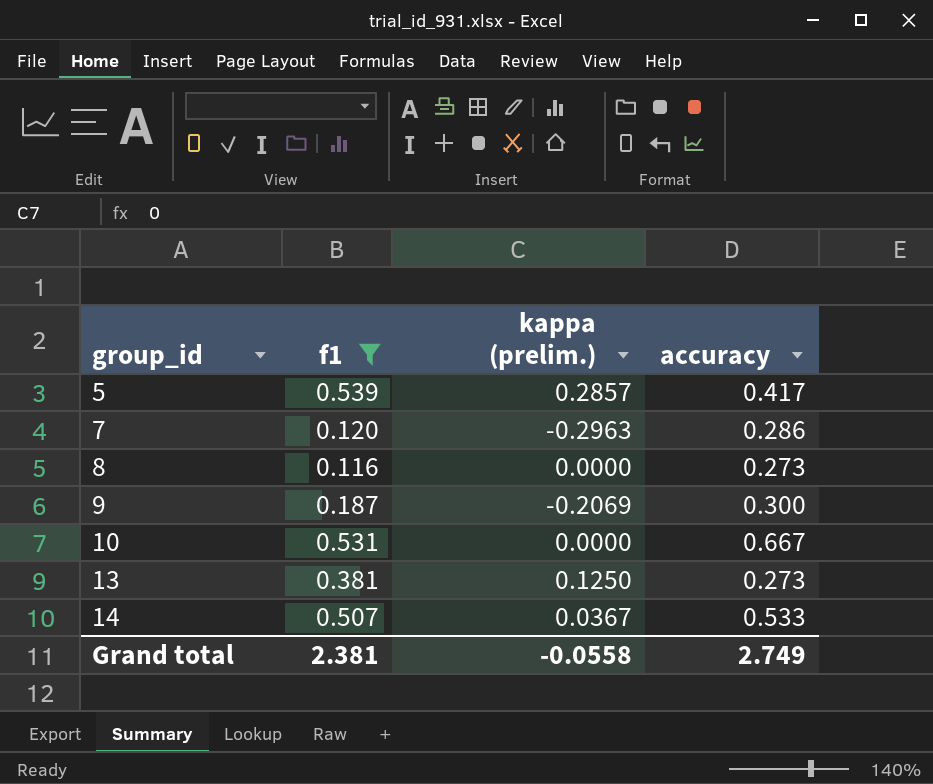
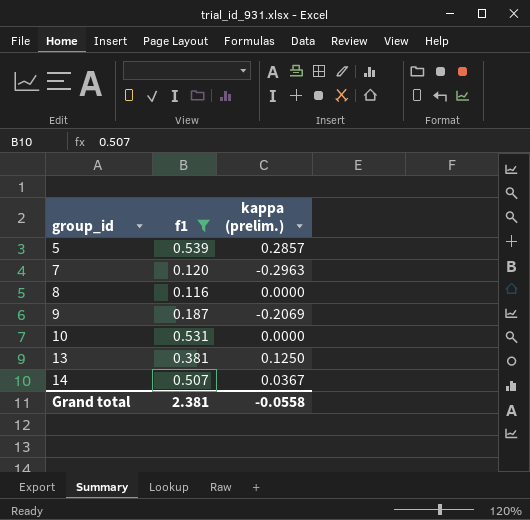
column accuracy | position: 4 -> none

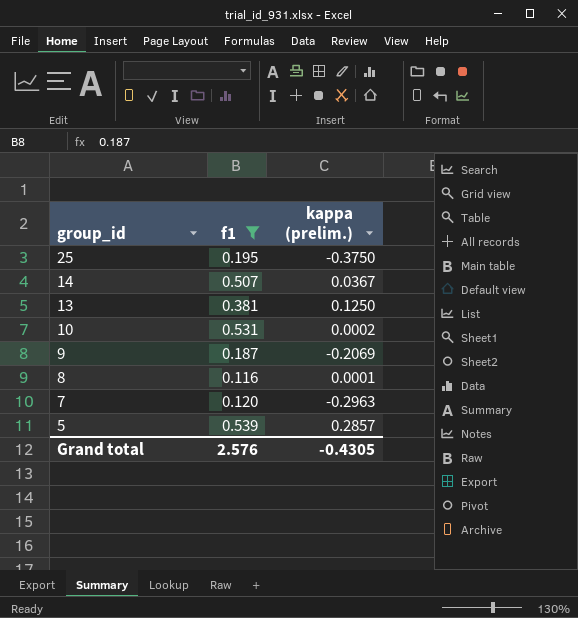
row order: group_id ascending -> group_id descending
row 25: none -> 0.195 | -0.3750
10 | kappa (prelim.): 0.0000 -> 0.0002
8 | kappa (prelim.): 0.0000 -> 0.0001
Grand total | f1: 2.381 -> 2.576
Grand total | kappa (prelim.): -0.0558 -> -0.4305

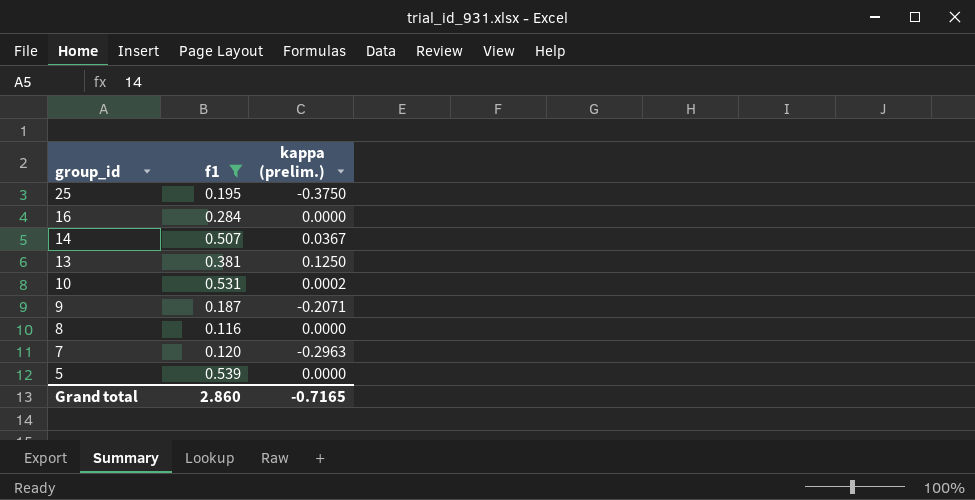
row 16: none -> 0.284 | 0.0000
9 | kappa (prelim.): -0.2069 -> -0.2071
8 | kappa (prelim.): 0.0001 -> 0.0000
5 | kappa (prelim.): 0.2857 -> 0.0000
Grand total | f1: 2.576 -> 2.860
Grand total | kappa (prelim.): -0.4305 -> -0.7165

